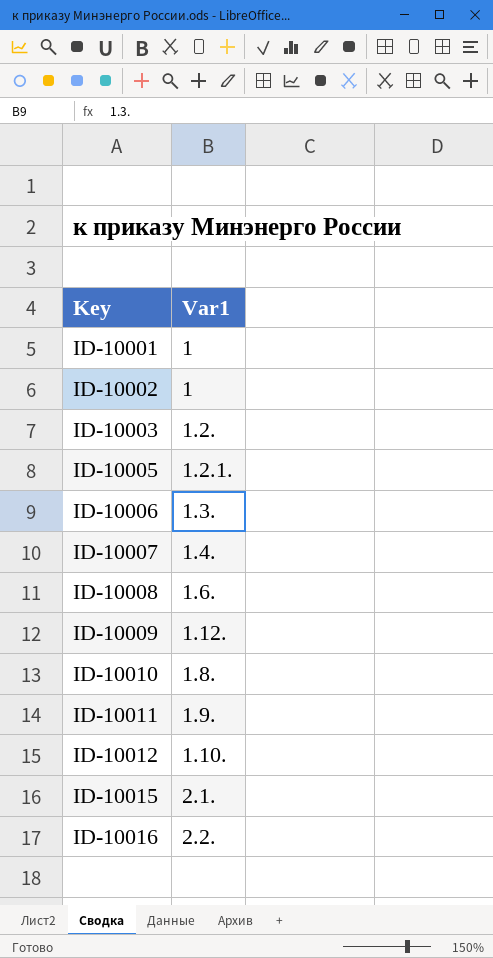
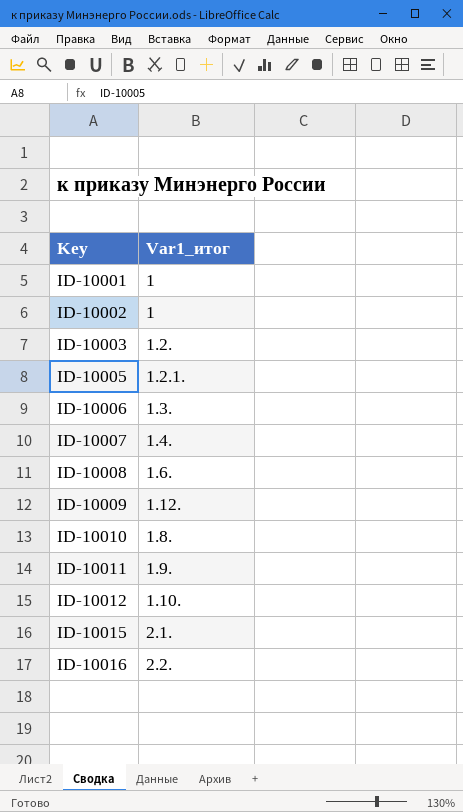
column name: Var1 -> Var1_итог

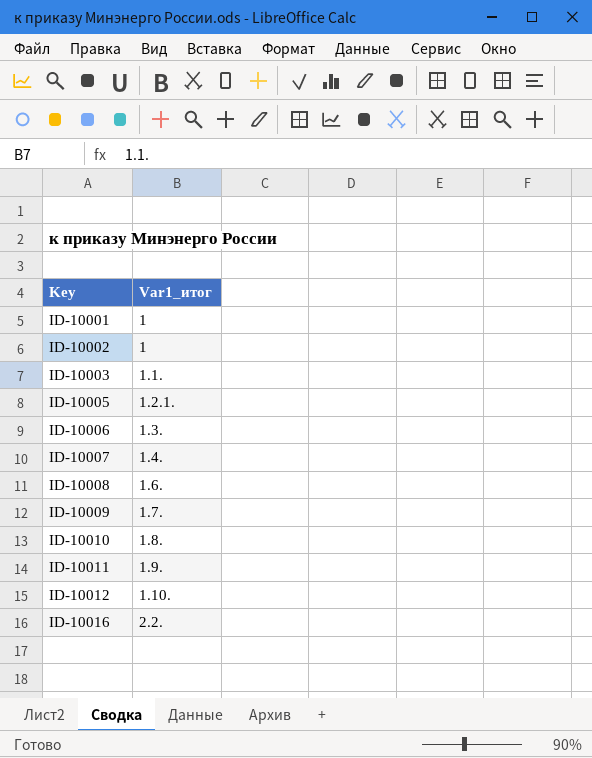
row ID-10015: 2.1. -> none
ID-10003 | Var1_итог: 1.2. -> 1.1.
ID-10009 | Var1_итог: 1.12. -> 1.7.

